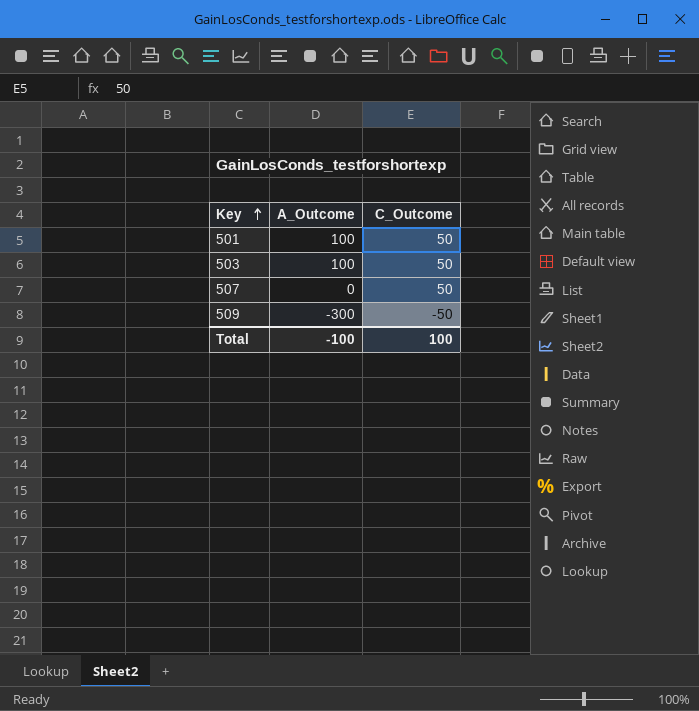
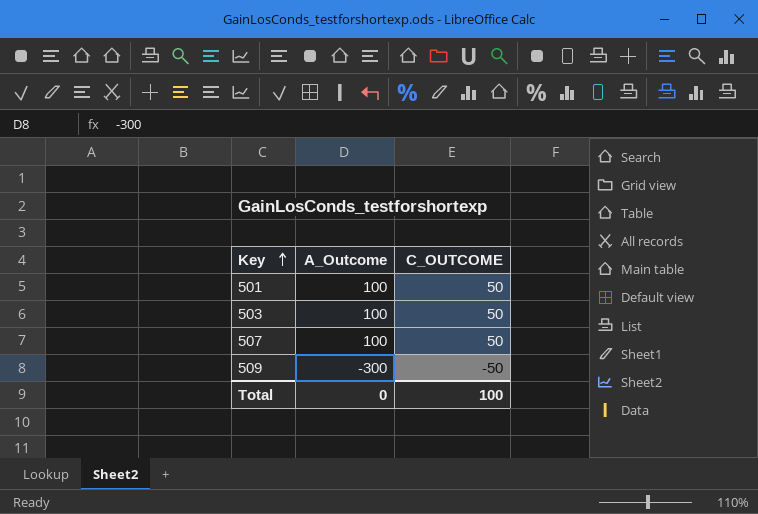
column name: C_Outcome -> C_OUTCOME
507 | A_Outcome: 0 -> 100
Total | A_Outcome: -100 -> 0

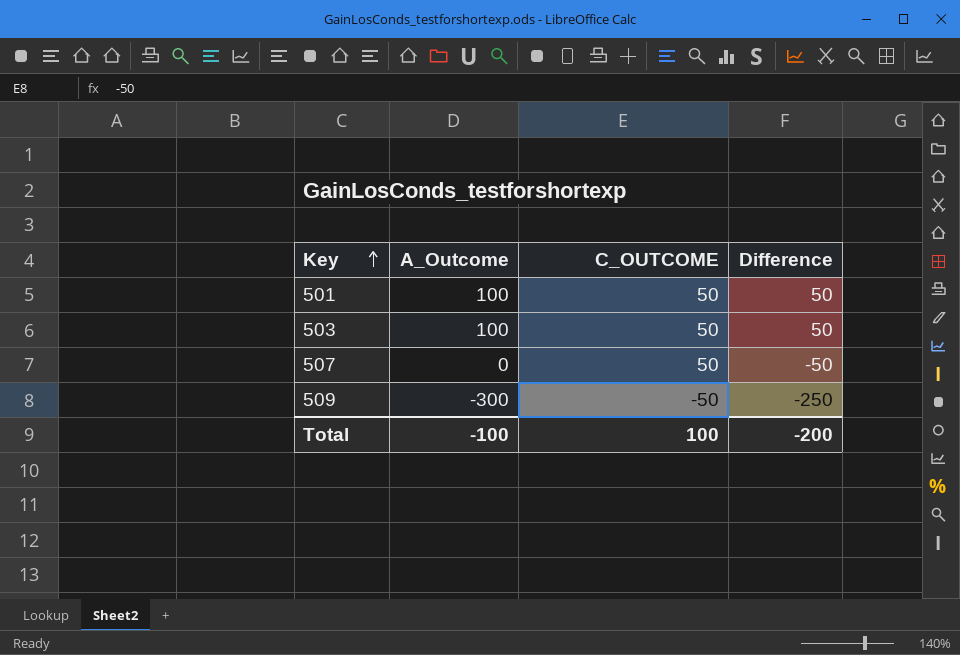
column Difference | formula: none -> [A_Outcome] - [C_OUTCOME]
507 | A_Outcome: 100 -> 0
Total | A_Outcome: 0 -> -100

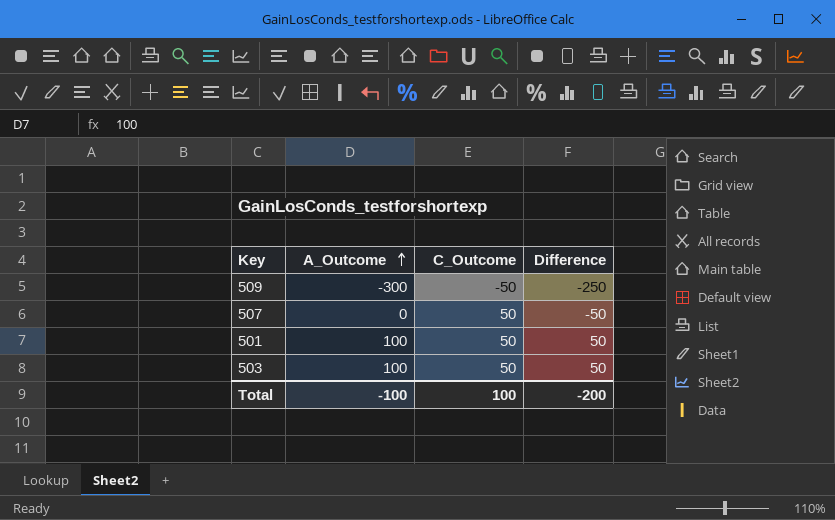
row order: Key ascending -> A_Outcome ascending
column name: C_OUTCOME -> C_Outcome

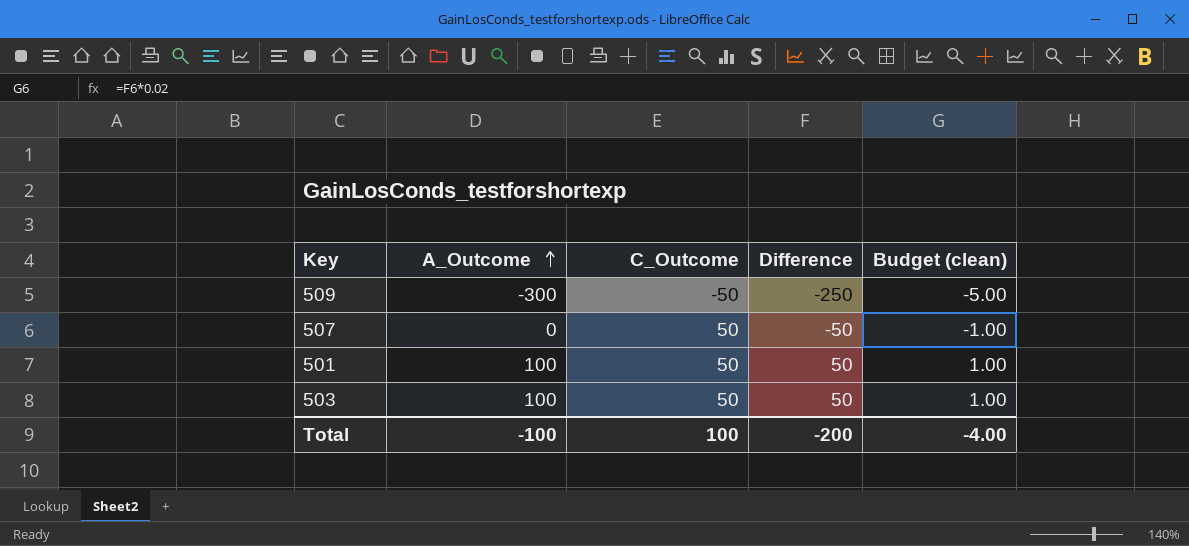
column Budget (clean) | formula: none -> [Difference] * 0.02

